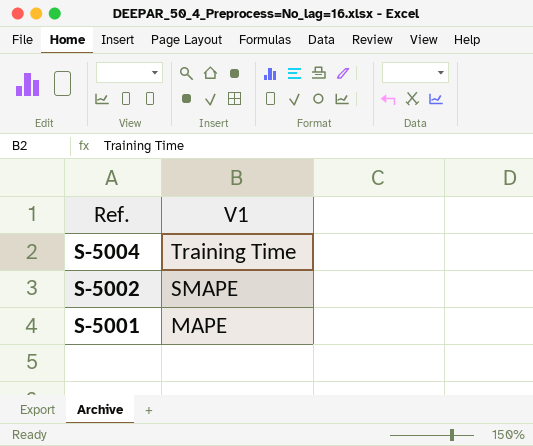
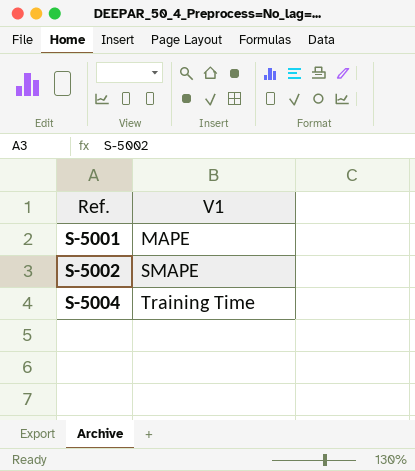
row order: Ref. descending -> Ref. ascending

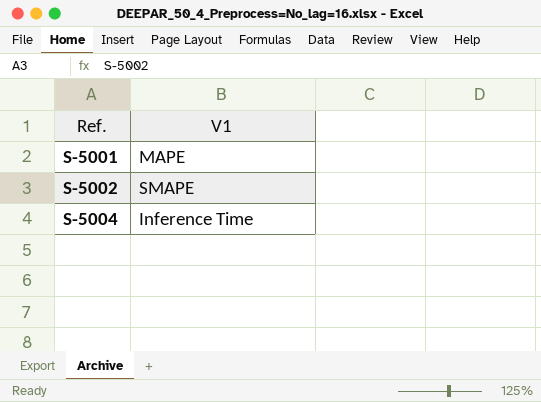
S-5004 | V1: Training Time -> Inference Time

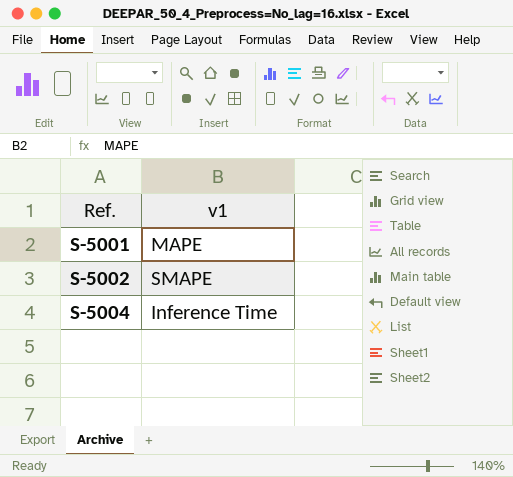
column name: V1 -> v1

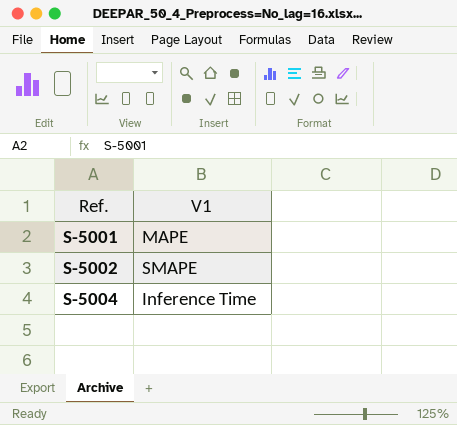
column name: v1 -> V1

